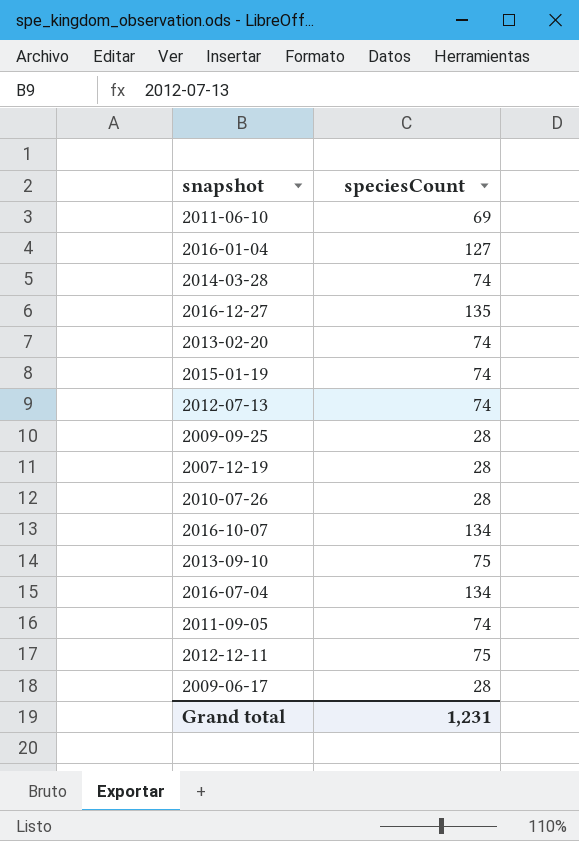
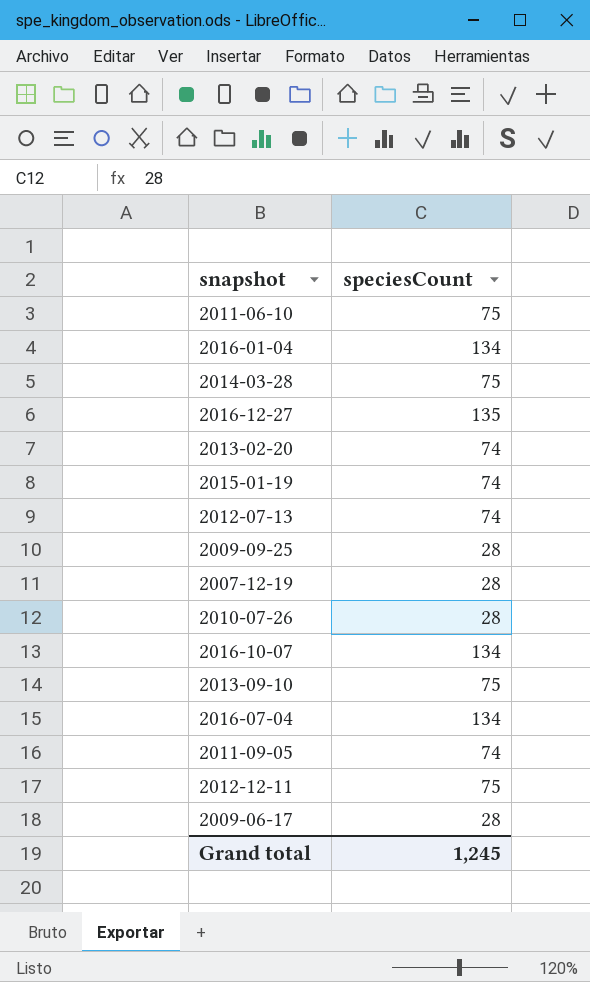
2011-06-10 | speciesCount: 69 -> 75
2016-01-04 | speciesCount: 127 -> 134
2014-03-28 | speciesCount: 74 -> 75
Grand total | speciesCount: 1,231 -> 1,245

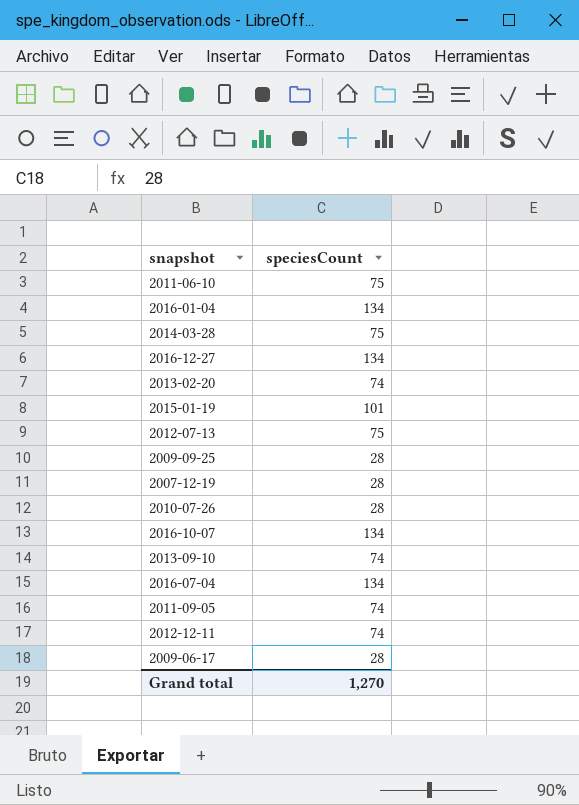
2016-12-27 | speciesCount: 135 -> 134
2015-01-19 | speciesCount: 74 -> 101
2012-07-13 | speciesCount: 74 -> 75
2013-09-10 | speciesCount: 75 -> 74
2012-12-11 | speciesCount: 75 -> 74
Grand total | speciesCount: 1,245 -> 1,270

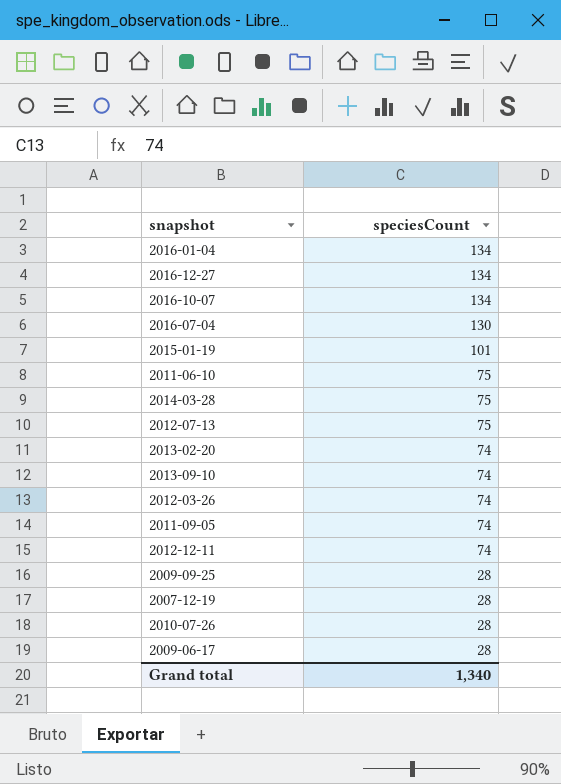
row order: none -> speciesCount descending
2016-07-04 | speciesCount: 134 -> 130
row 2012-03-26: none -> 74
Grand total | speciesCount: 1,270 -> 1,340

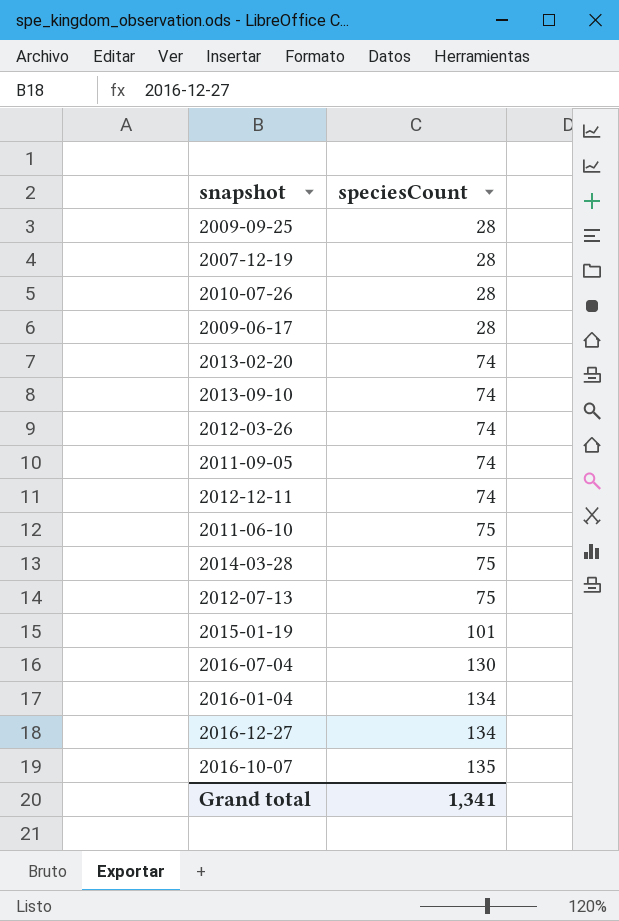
row order: speciesCount descending -> speciesCount ascending
2016-10-07 | speciesCount: 134 -> 135
Grand total | speciesCount: 1,340 -> 1,341

